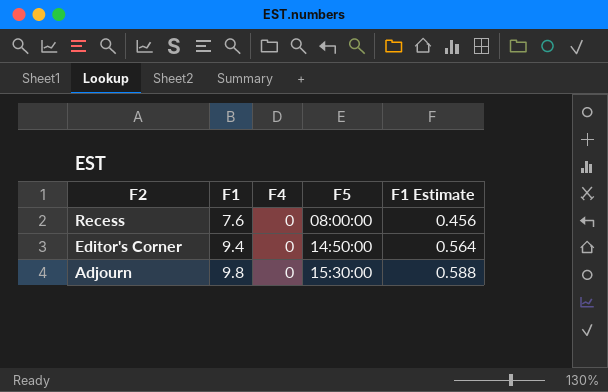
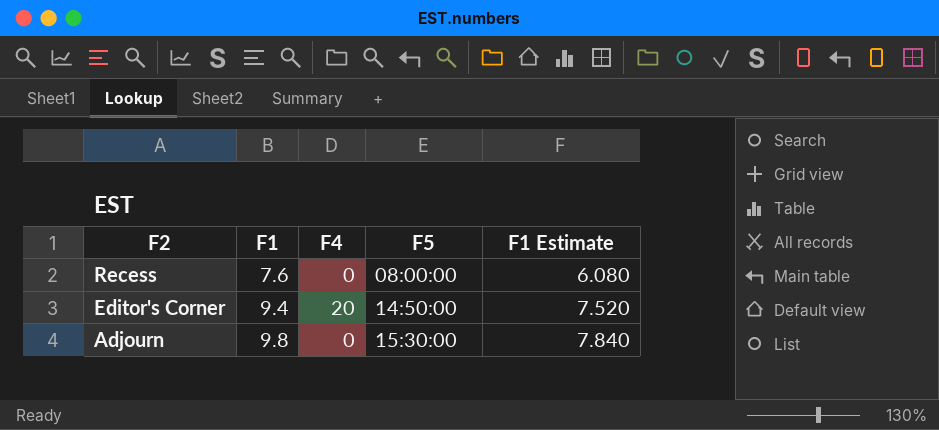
column F1 Estimate | formula: [F1] * 0.06 -> [F1] * 0.8
Editor's Corner | F4: 0 -> 20

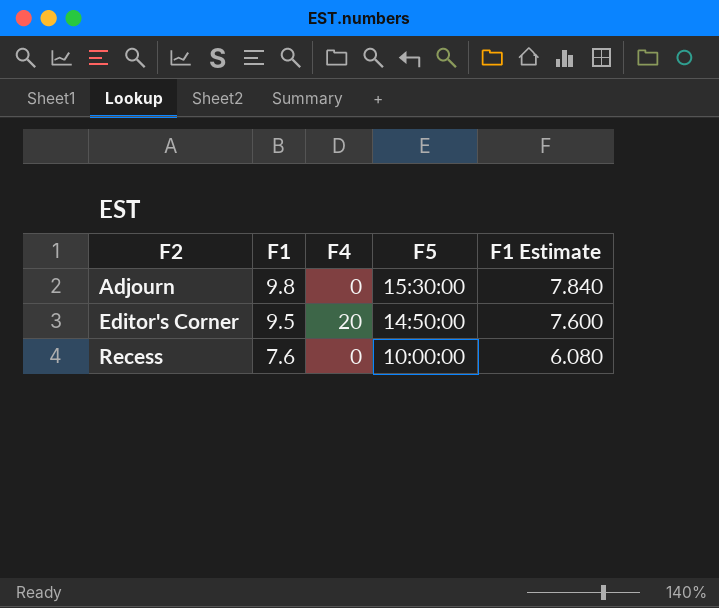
row order: F2 descending -> F2 ascending
Editor's Corner | F1: 9.4 -> 9.5
Editor's Corner | F1 Estimate: 7.520 -> 7.600
Recess | F5: 08:00:00 -> 10:00:00

